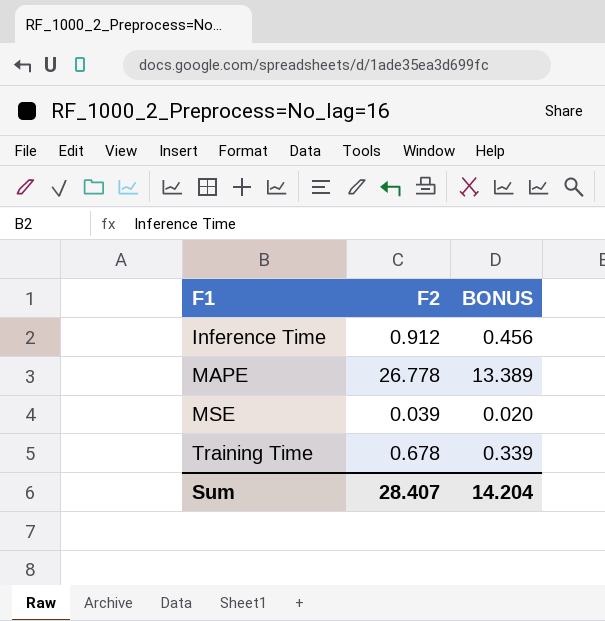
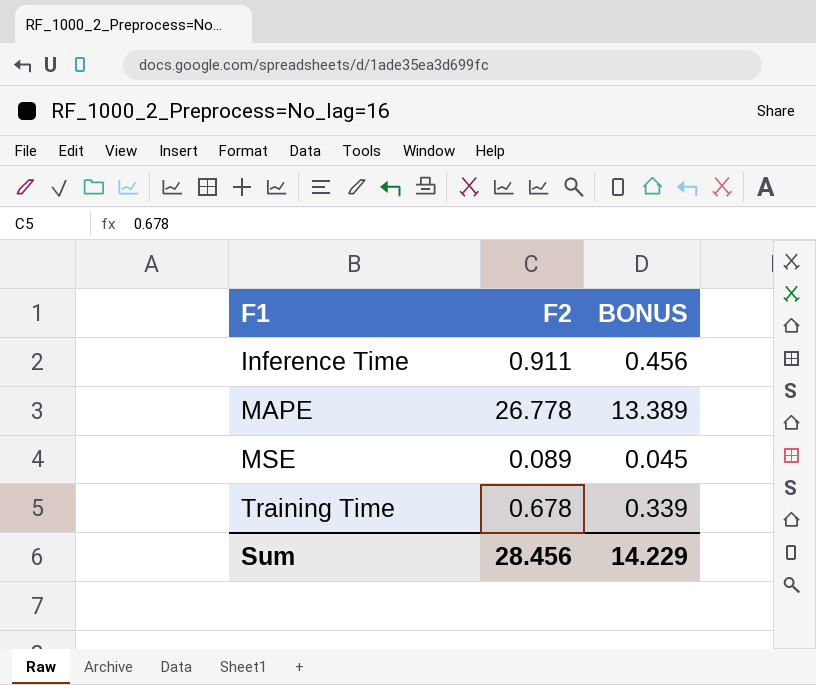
Inference Time | F2: 0.912 -> 0.911
MSE | F2: 0.039 -> 0.089
MSE | BONUS: 0.020 -> 0.045
Sum | F2: 28.407 -> 28.456
Sum | BONUS: 14.204 -> 14.229

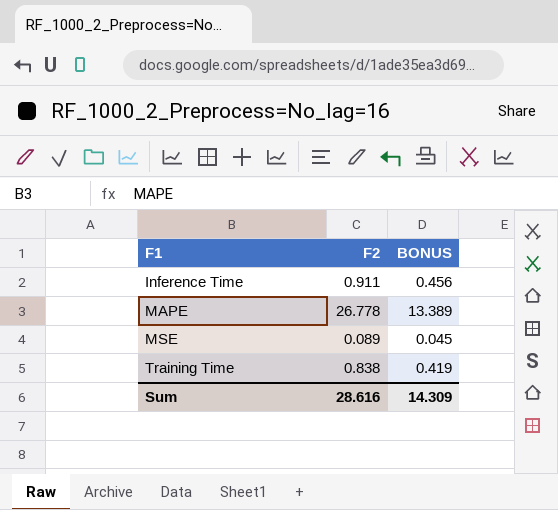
Training Time | F2: 0.678 -> 0.838
Training Time | BONUS: 0.339 -> 0.419
Sum | F2: 28.456 -> 28.616
Sum | BONUS: 14.229 -> 14.309

